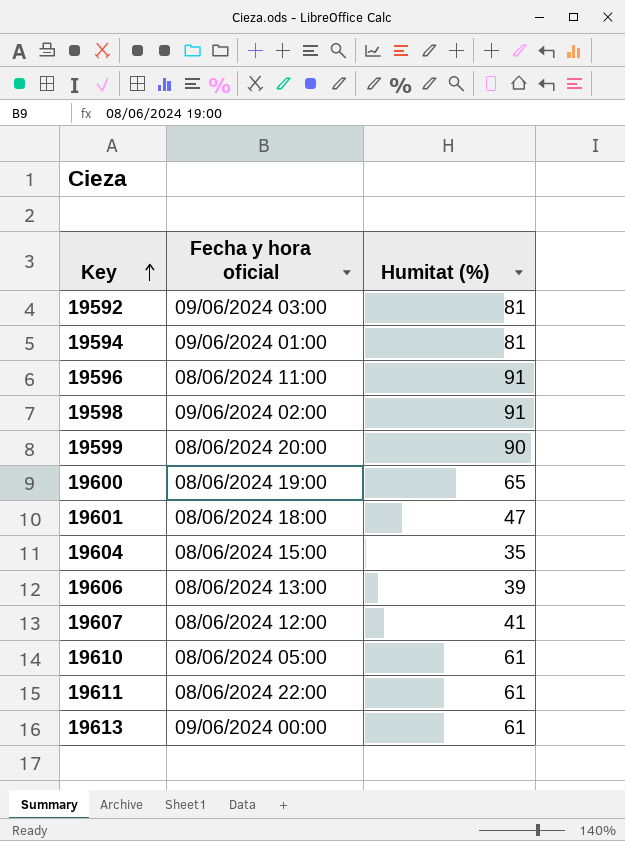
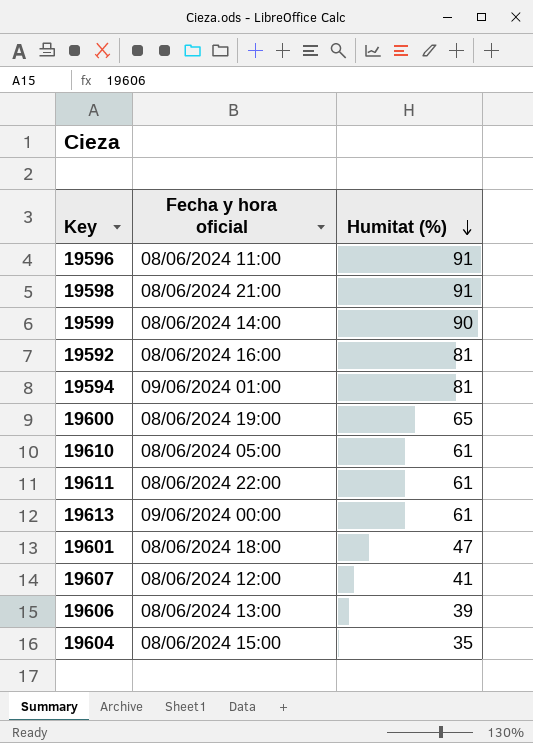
row order: Key ascending -> Humitat (%) descending
19598 | Fecha y hora oficial: 09/06/2024 02:00 -> 08/06/2024 21:00
19599 | Fecha y hora oficial: 08/06/2024 20:00 -> 08/06/2024 14:00
19592 | Fecha y hora oficial: 09/06/2024 03:00 -> 08/06/2024 16:00

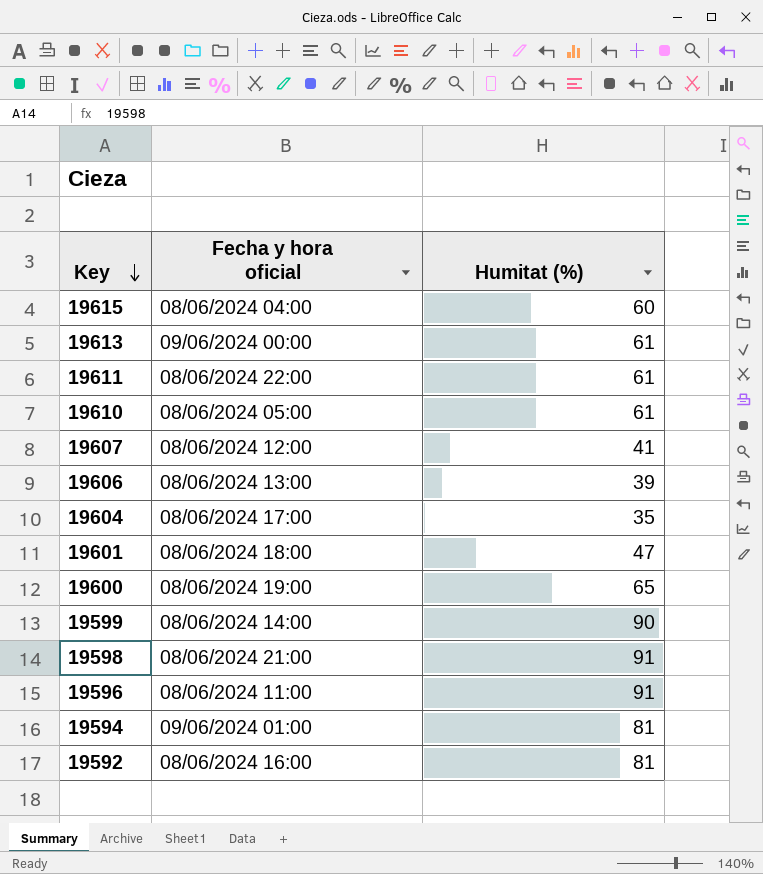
row order: Humitat (%) descending -> Key descending
row 19615: none -> 08/06/2024 04:00 | 60
19604 | Fecha y hora oficial: 08/06/2024 15:00 -> 08/06/2024 17:00

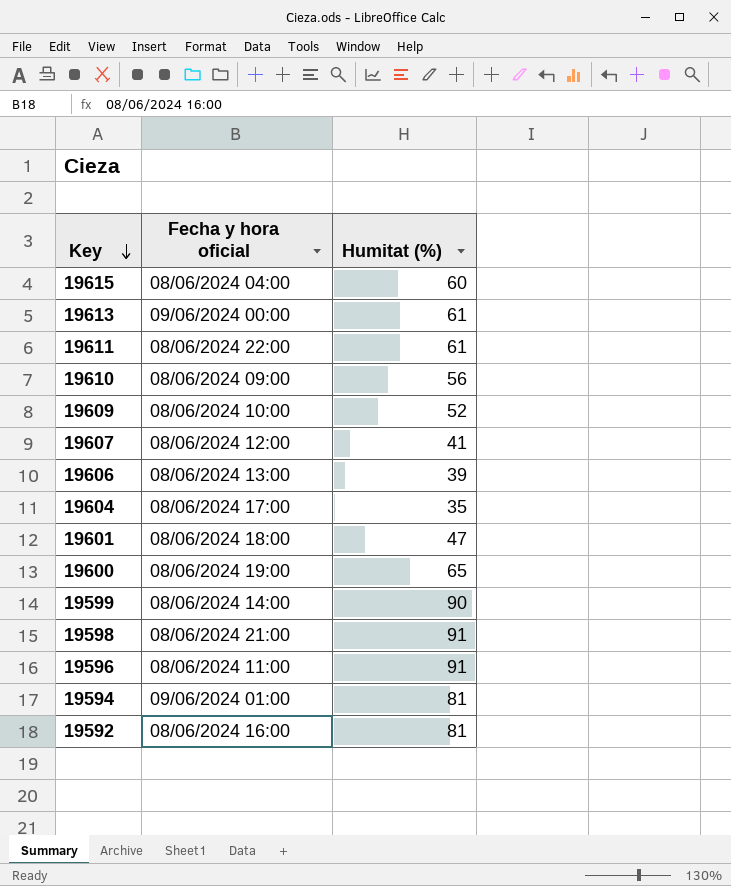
19610 | Fecha y hora oficial: 08/06/2024 05:00 -> 08/06/2024 09:00
19610 | Humitat (%): 61 -> 56
row 19609: none -> 08/06/2024 10:00 | 52

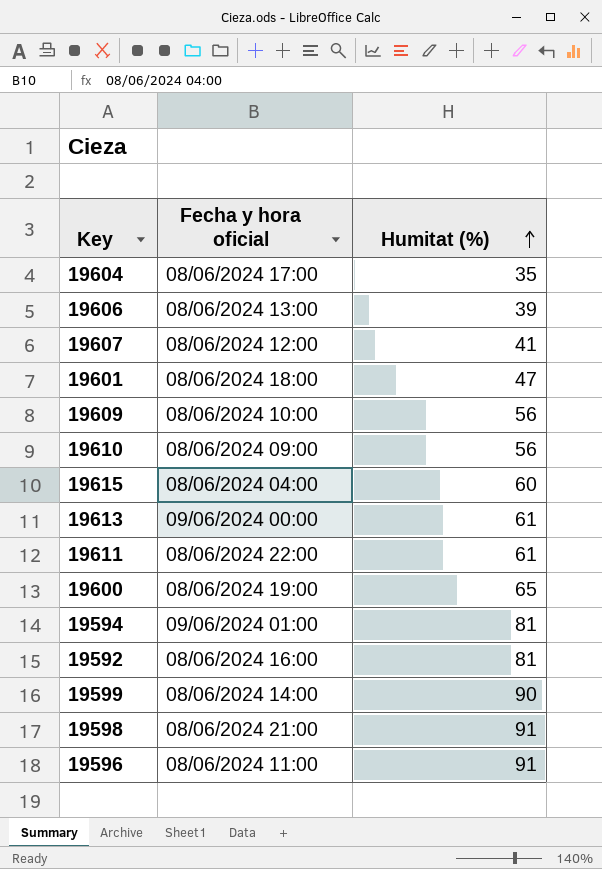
row order: Key descending -> Humitat (%) ascending
19609 | Humitat (%): 52 -> 56

